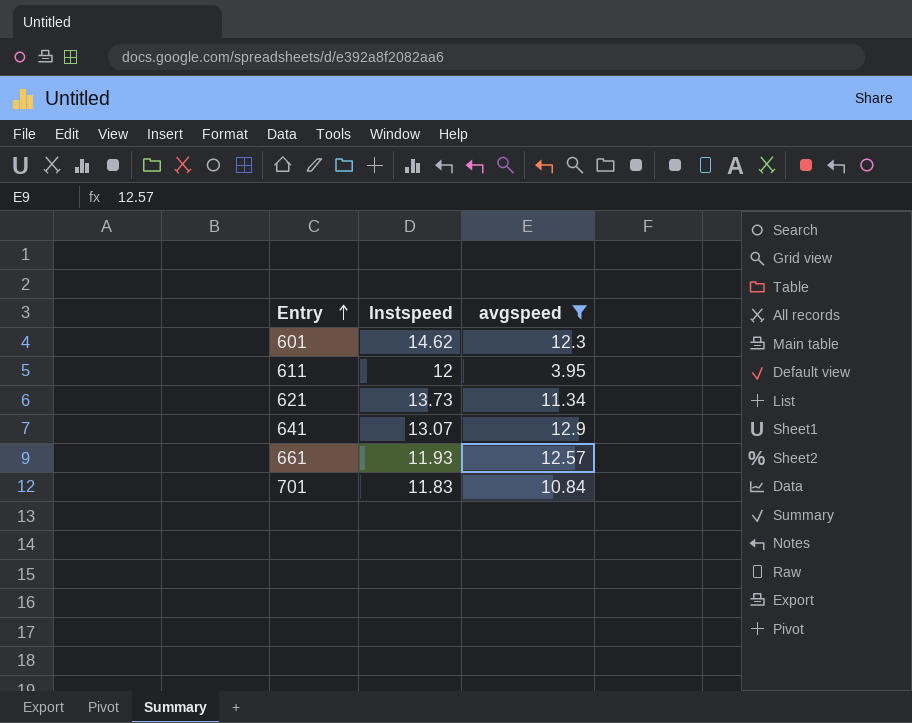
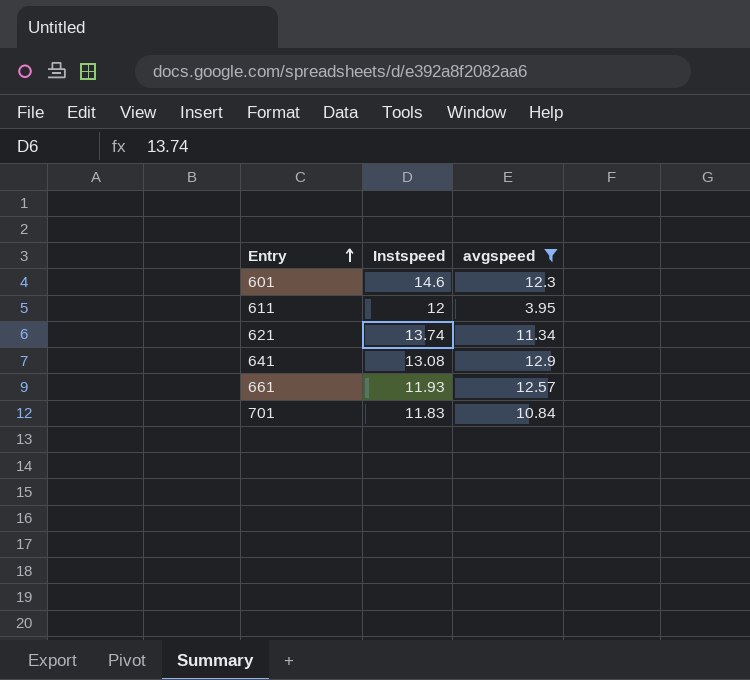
601 | Instspeed: 14.62 -> 14.6
621 | Instspeed: 13.73 -> 13.74
641 | Instspeed: 13.07 -> 13.08

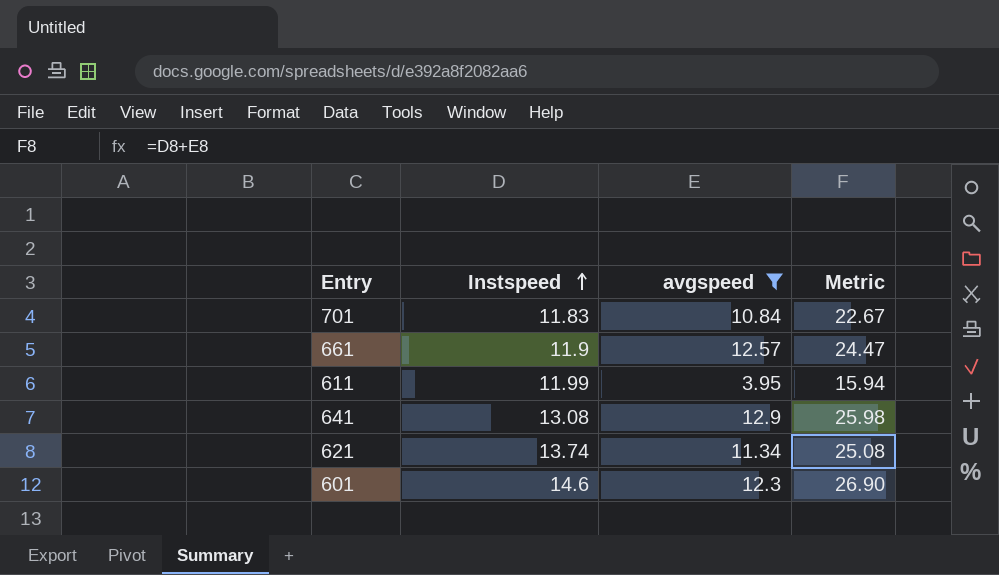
row order: Entry ascending -> Instspeed ascending
column Metric | formula: none -> [Instspeed] + [avgspeed]
661 | Instspeed: 11.93 -> 11.9
611 | Instspeed: 12 -> 11.99

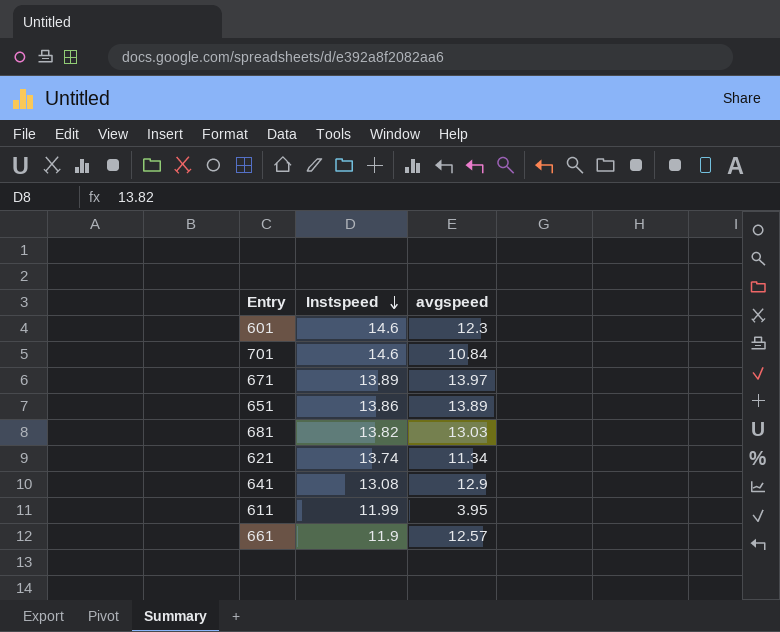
filter: avgspeed <= 12.9 -> none
row order: Instspeed ascending -> Instspeed descending
column Metric | formula: [Instspeed] + [avgspeed] -> none
701 | Instspeed: 11.83 -> 14.6

